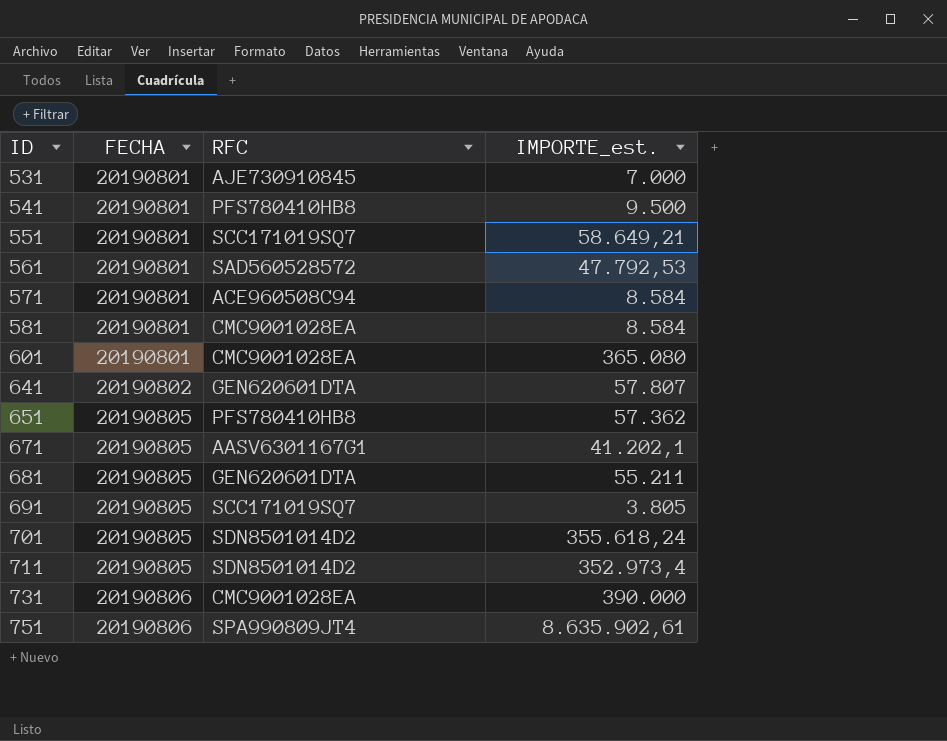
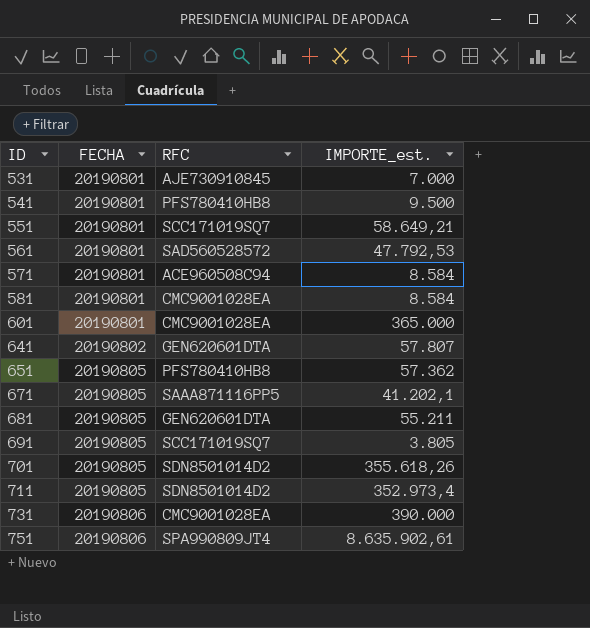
601 | IMPORTE_est.: 365.080 -> 365.000
671 | RFC: AASV6301167G1 -> SAAA871116PP5
701 | IMPORTE_est.: 355.618,24 -> 355.618,26

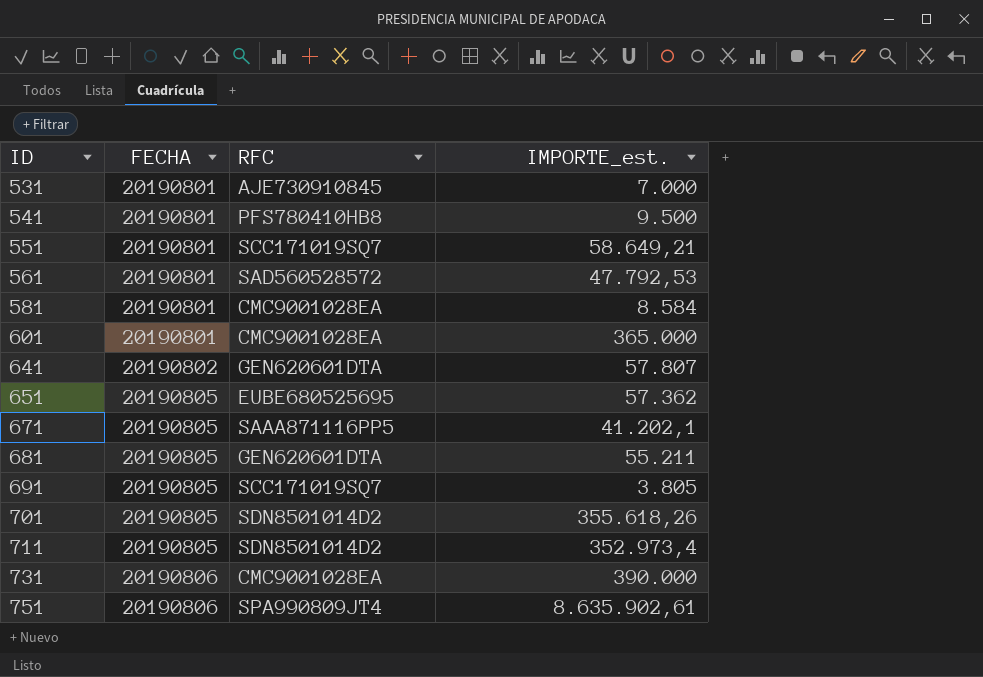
row 571: 20190801 | ACE960508C94 | 8.584 -> none
651 | RFC: PFS780410HB8 -> EUBE680525695

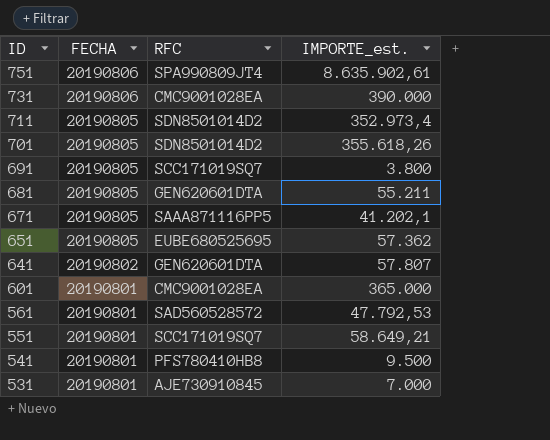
row order: ID ascending -> ID descending
row 581: 20190801 | CMC9001028EA | 8.584 -> none
691 | IMPORTE_est.: 3.805 -> 3.800

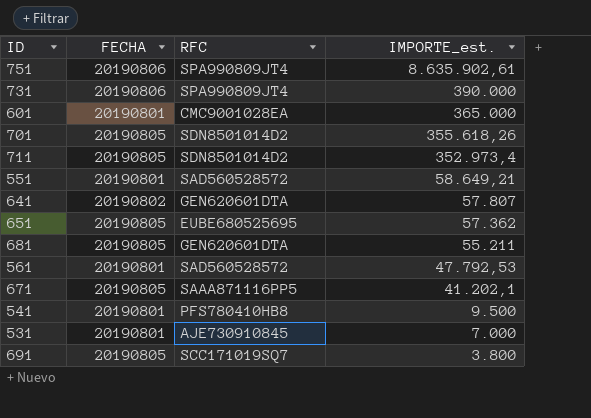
row order: ID descending -> IMPORTE_est. descending
731 | RFC: CMC9001028EA -> SPA990809JT4
551 | RFC: SCC171019SQ7 -> SAD560528572

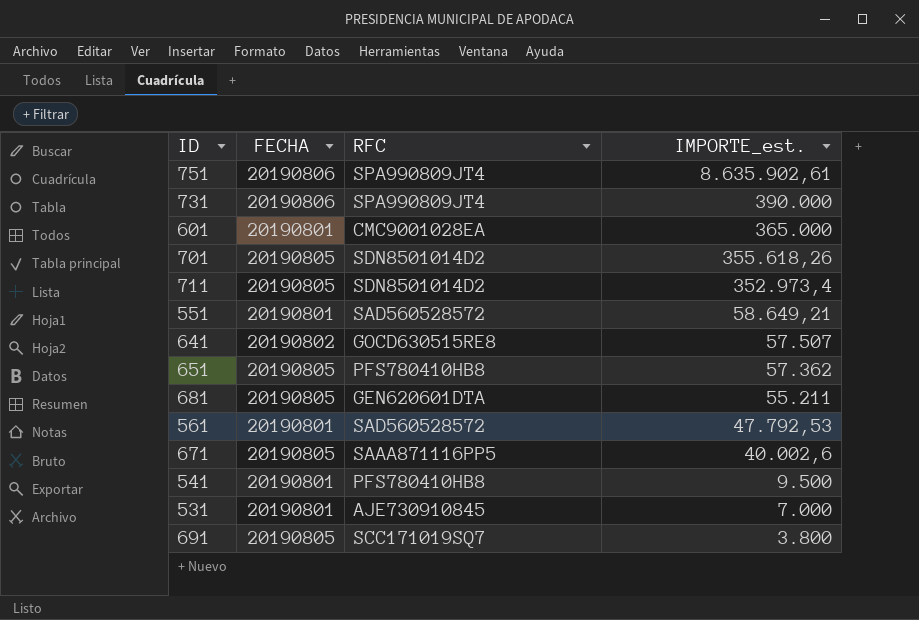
641 | RFC: GEN620601DTA -> GOCD630515RE8
641 | IMPORTE_est.: 57.807 -> 57.507
651 | RFC: EUBE680525695 -> PFS780410HB8
671 | IMPORTE_est.: 41.202,1 -> 40.002,6

